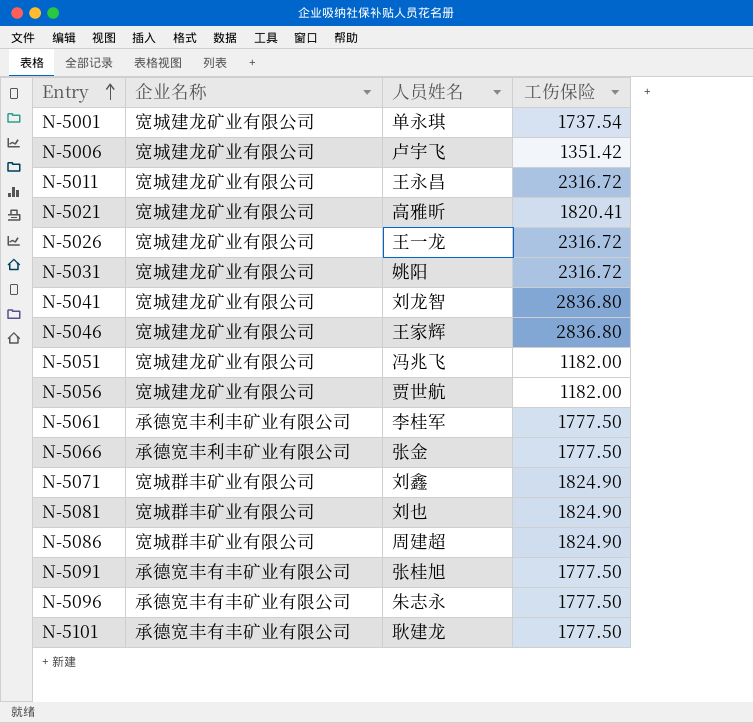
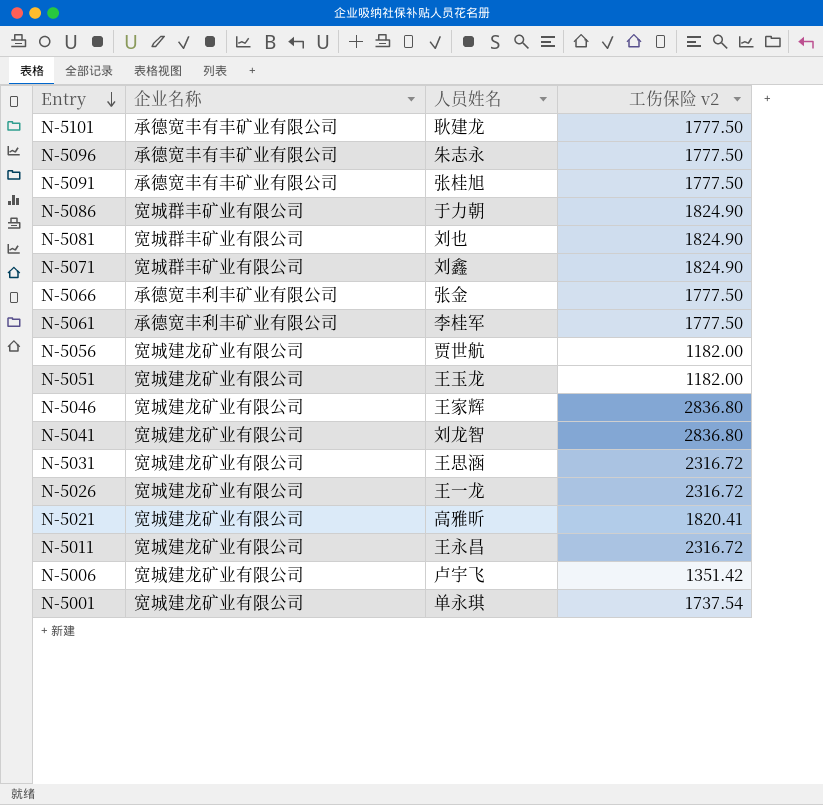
row order: Entry ascending -> Entry descending
column name: 工伤保险 -> 工伤保险 v2
N-5086 | 人员姓名: 周建超 -> 于力朝
N-5051 | 人员姓名: 冯兆飞 -> 王玉龙
N-5031 | 人员姓名: 姚阳 -> 王思涵

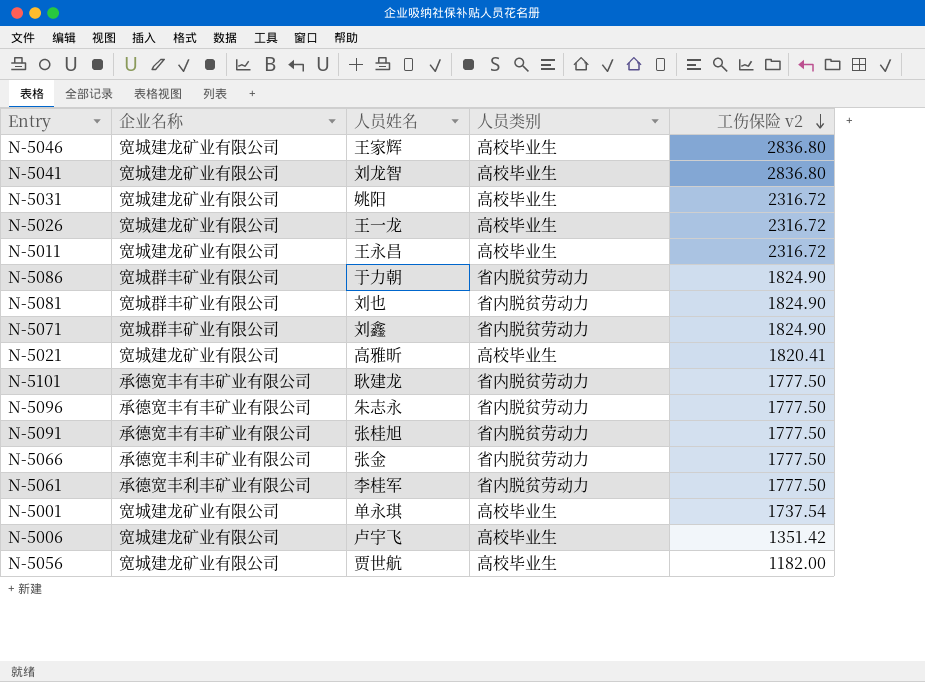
row order: Entry descending -> 工伤保险 v2 descending
column 人员类别 | position: none -> 4
row N-5051: 宽城建龙矿业有限公司 | 王玉龙 | 1182.00 -> none
N-5031 | 人员姓名: 王思涵 -> 姚阳

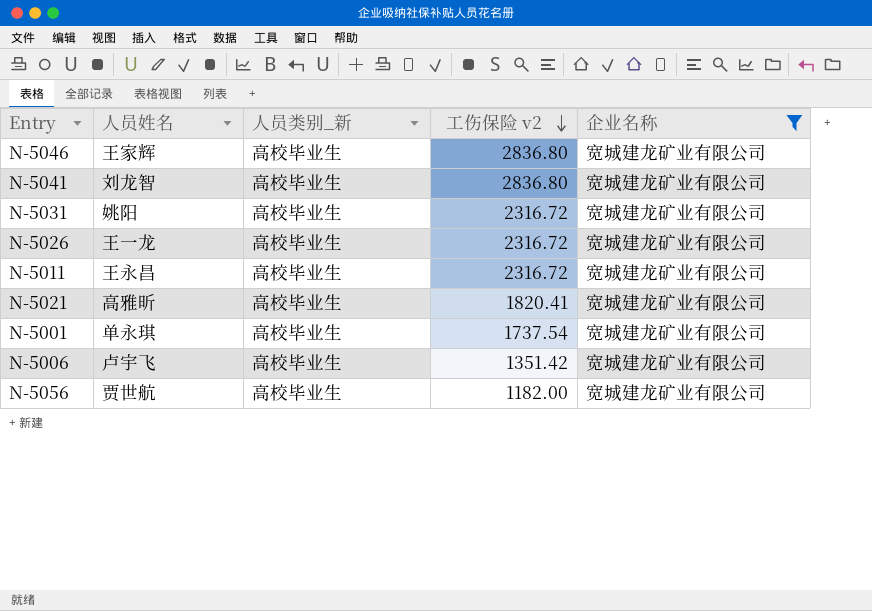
filter: none -> 企业名称 = 宽城建龙矿业有限公司
column name: 人员类别 -> 人员类别_新
column 企业名称 | position: 2 -> 5

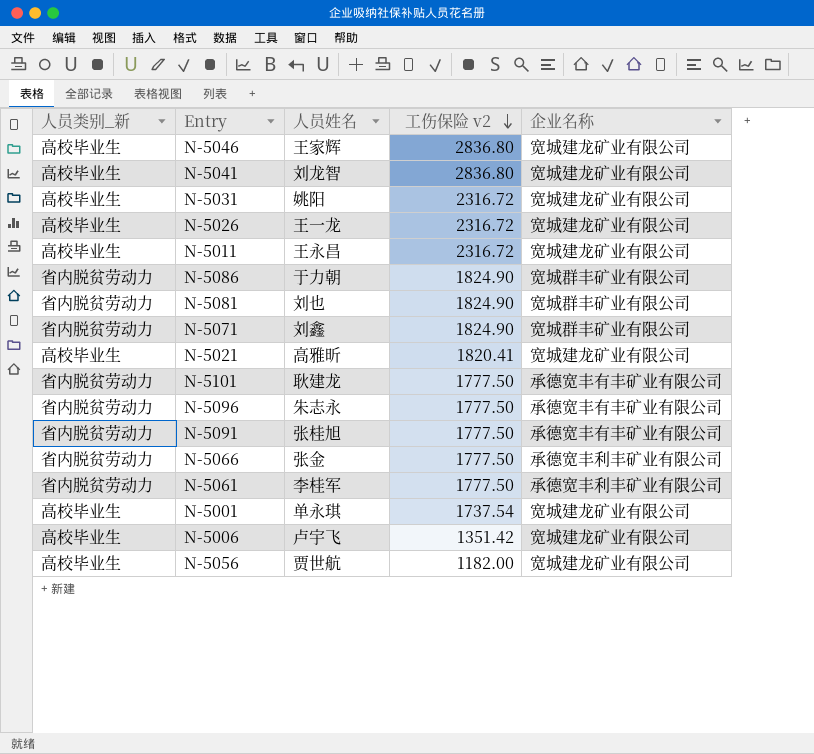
filter: 企业名称 = 宽城建龙矿业有限公司 -> none
column 人员类别_新 | position: 3 -> 1

